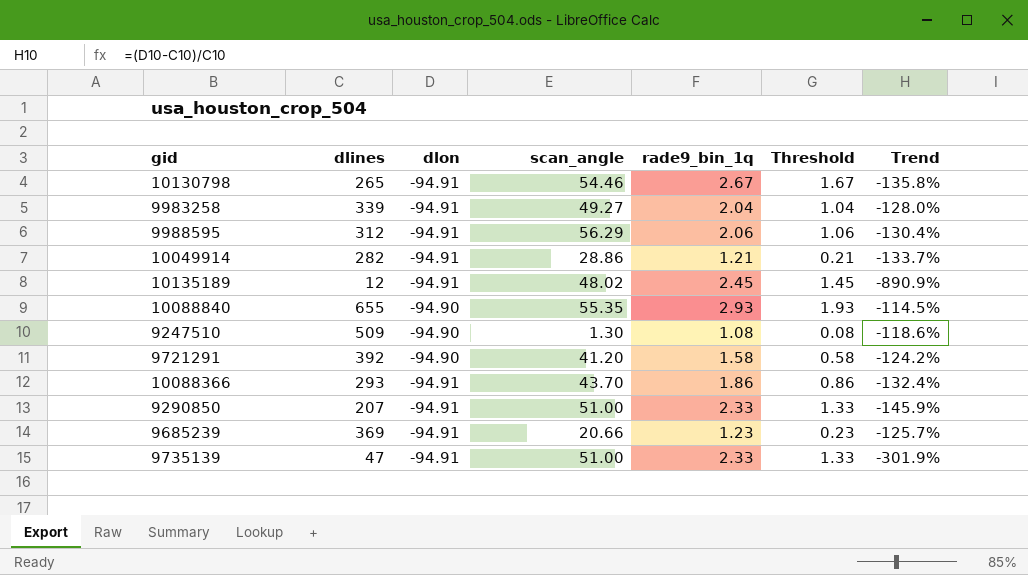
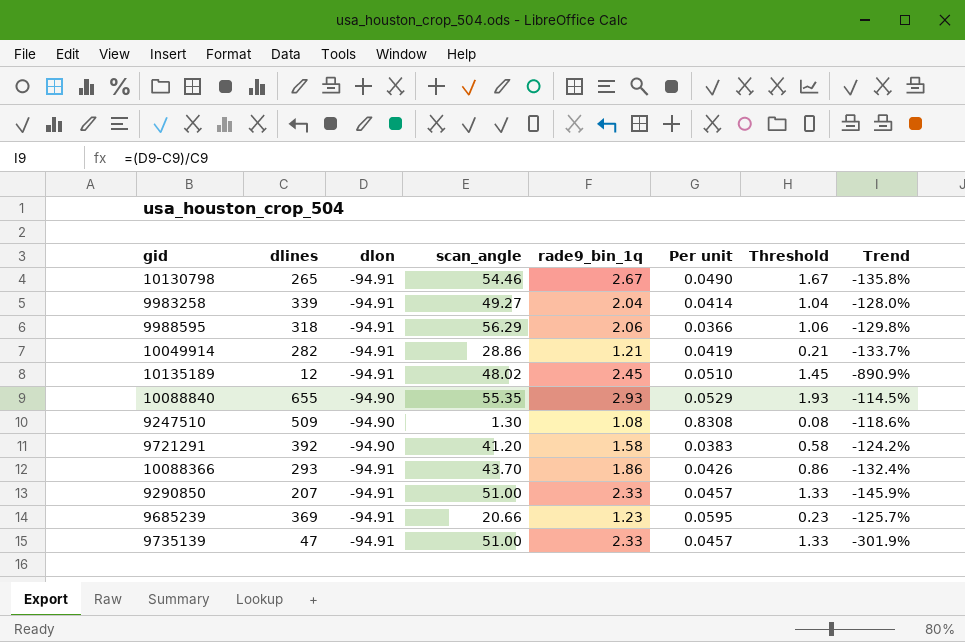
column Per unit | formula: none -> [rade9_bin_1q] / [scan_angle]
9988595 | dlines: 312 -> 318
9988595 | Trend: -130.4% -> -129.8%

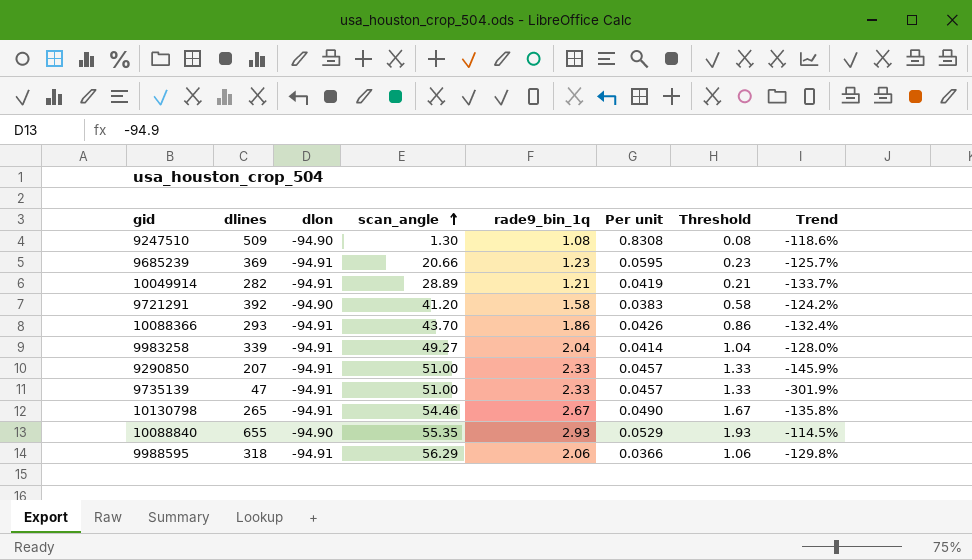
row order: none -> scan_angle ascending
row 10135189: 12 | -94.91 | 48.02 | 2.45 | 0.0510 | 1.45 | -890.9% -> none
10049914 | scan_angle: 28.86 -> 28.89

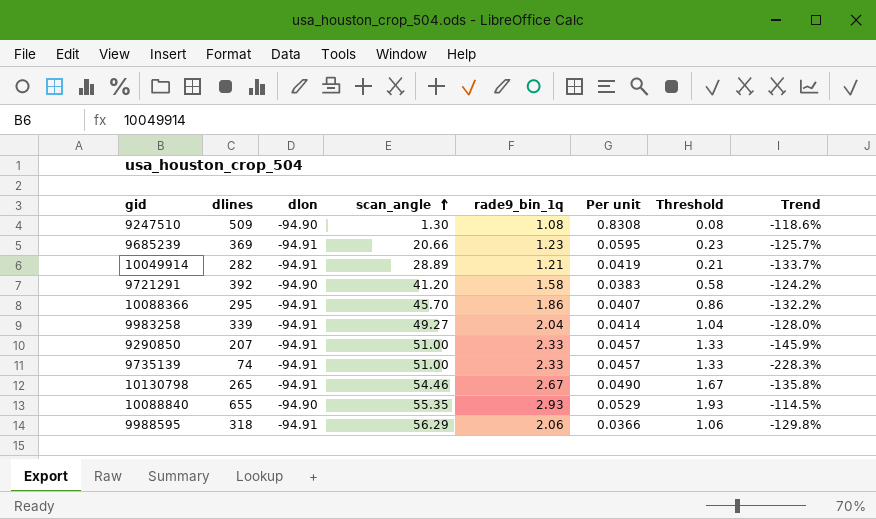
10088366 | dlines: 293 -> 295
10088366 | scan_angle: 43.70 -> 45.70
10088366 | Per unit: 0.0426 -> 0.0407
10088366 | Trend: -132.4% -> -132.2%
9735139 | dlines: 47 -> 74
9735139 | Trend: -301.9% -> -228.3%

